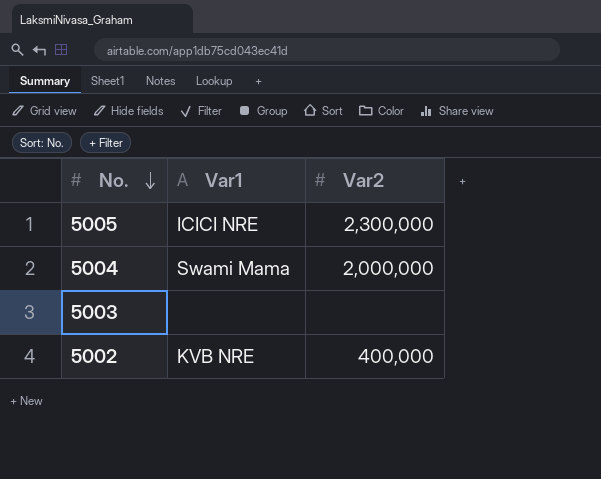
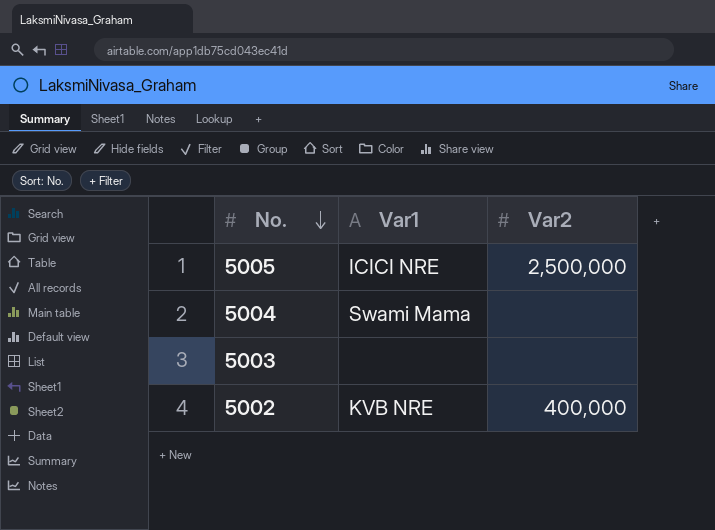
5005 | Var2: 2,300,000 -> 2,500,000
5004 | Var2: 2,000,000 -> none

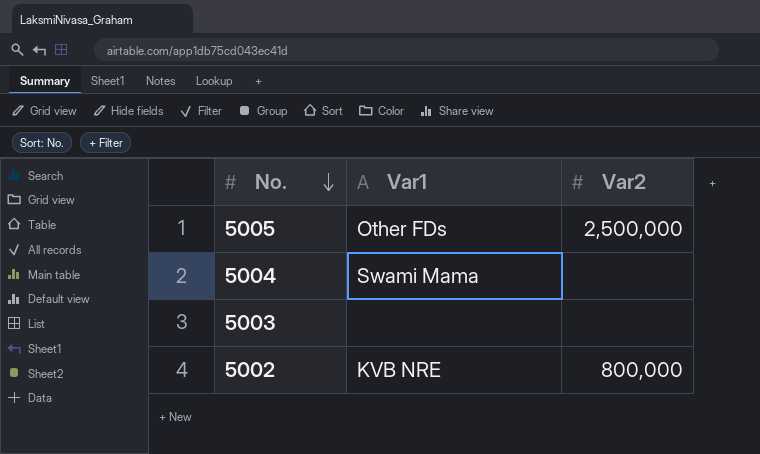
5005 | Var1: ICICI NRE -> Other FDs
5002 | Var2: 400,000 -> 800,000

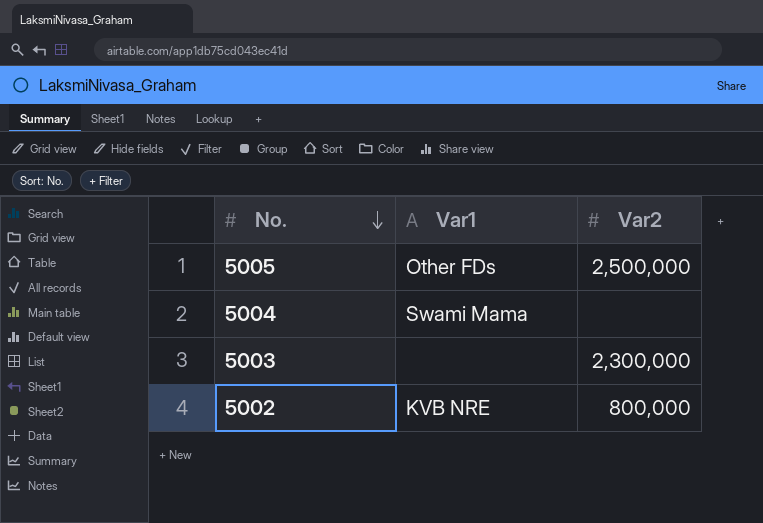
5003 | Var2: none -> 2,300,000

